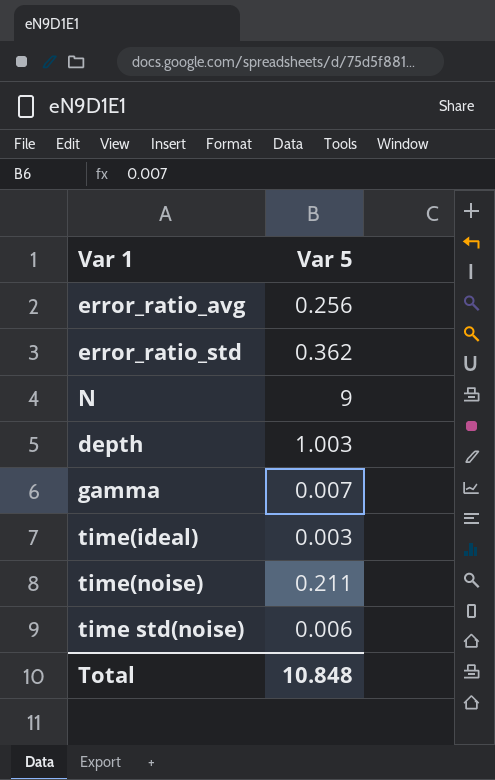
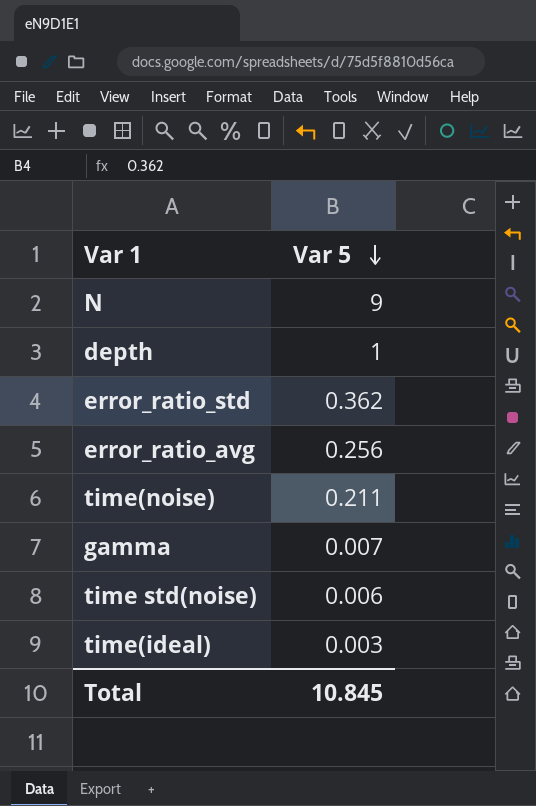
row order: none -> Var 5 descending
depth | Var 5: 1.003 -> 1
Total | Var 5: 10.848 -> 10.845

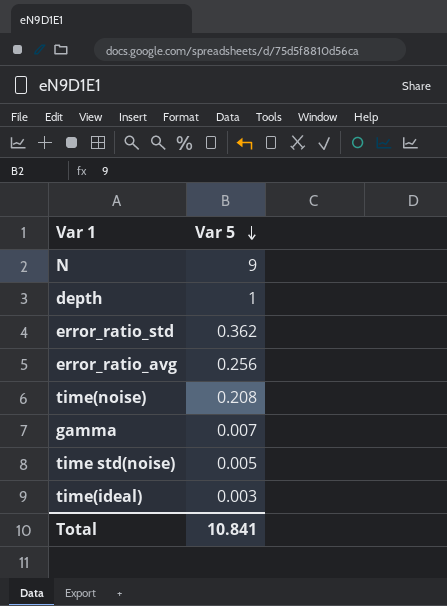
time(noise) | Var 5: 0.211 -> 0.208
time std(noise) | Var 5: 0.006 -> 0.005
Total | Var 5: 10.845 -> 10.841

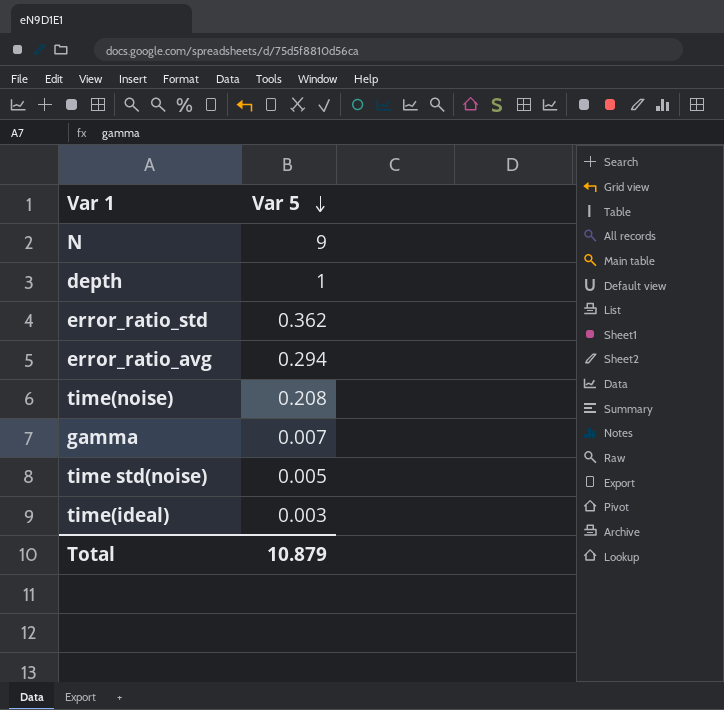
error_ratio_avg | Var 5: 0.256 -> 0.294
Total | Var 5: 10.841 -> 10.879

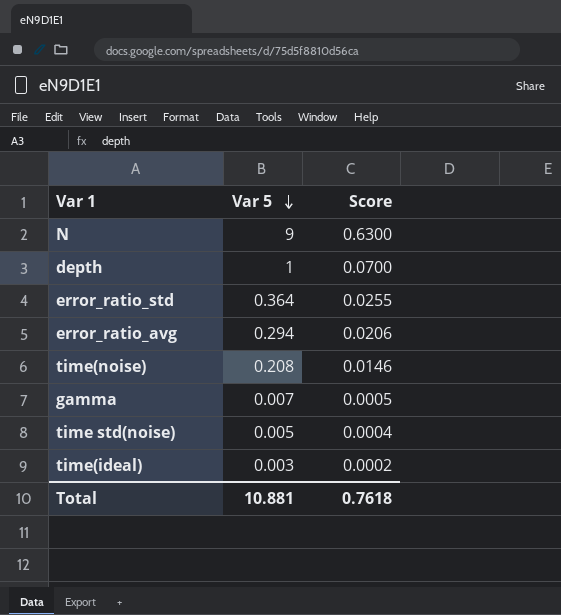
column Score | formula: none -> [Var 5] * 0.07
error_ratio_std | Var 5: 0.362 -> 0.364
Total | Var 5: 10.879 -> 10.881

